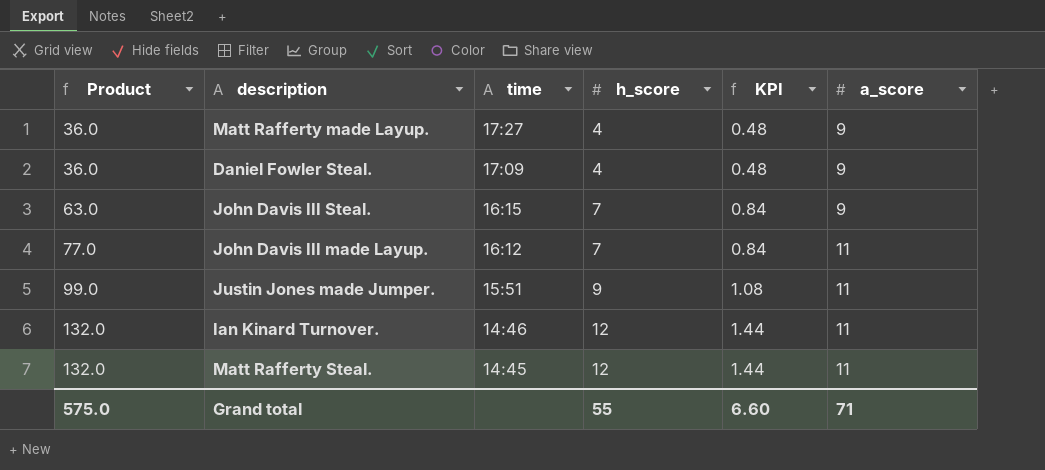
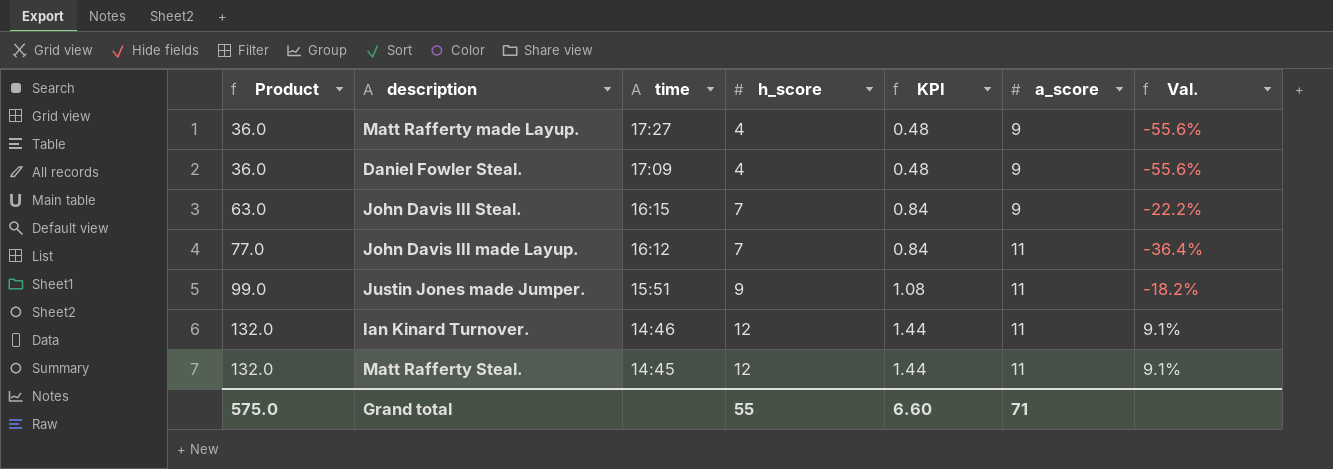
column Val. | formula: none -> ([h_score] - [a_score]) / [a_score]

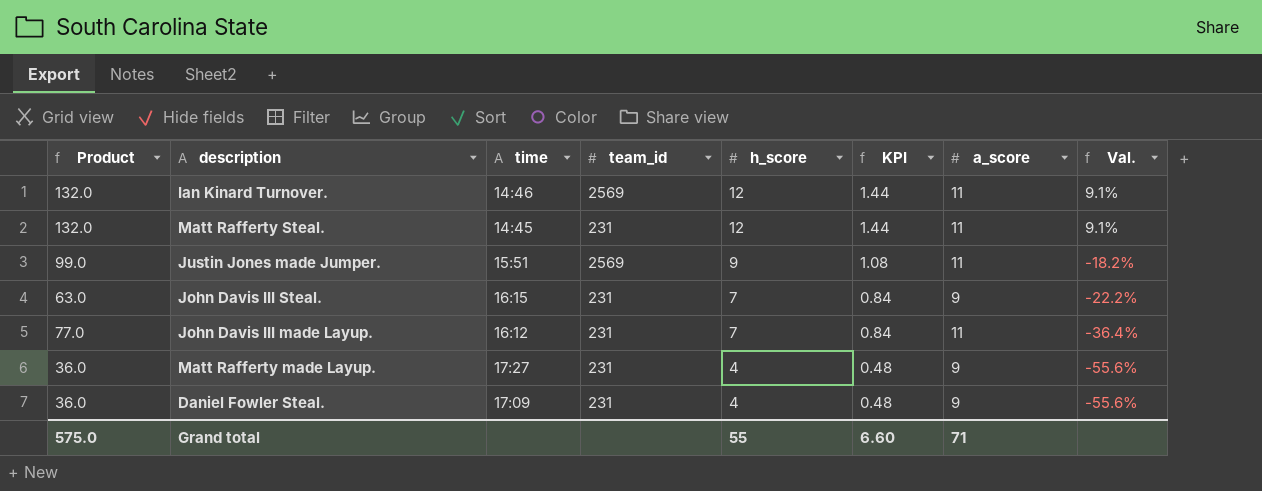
row order: Product ascending -> h_score descending
column team_id | position: none -> 4

